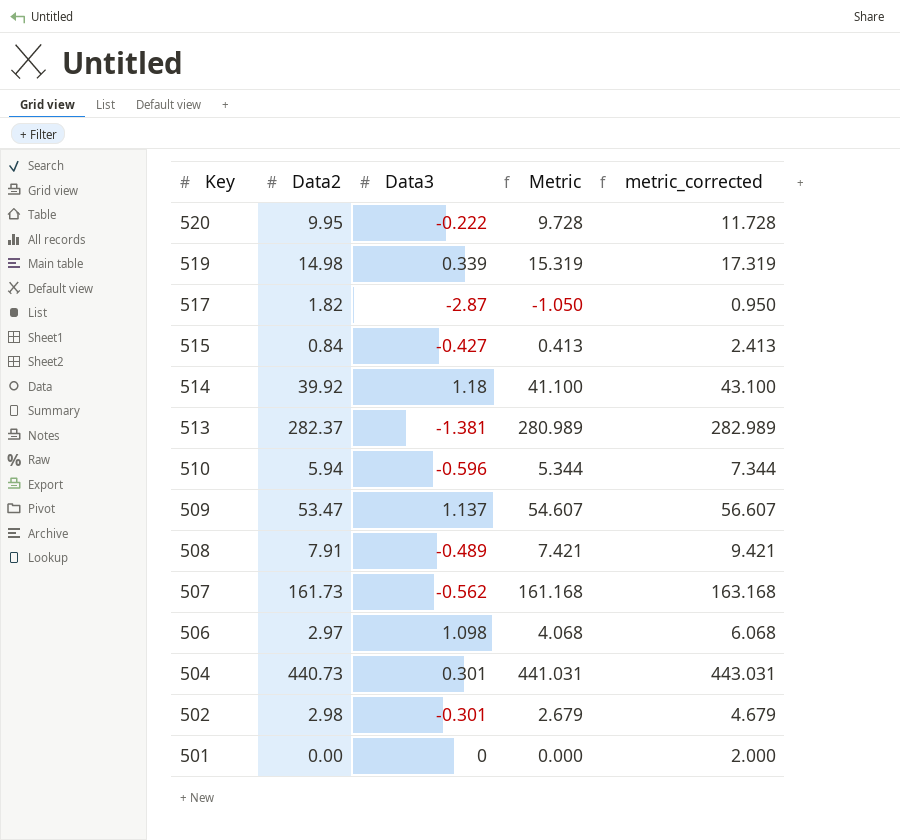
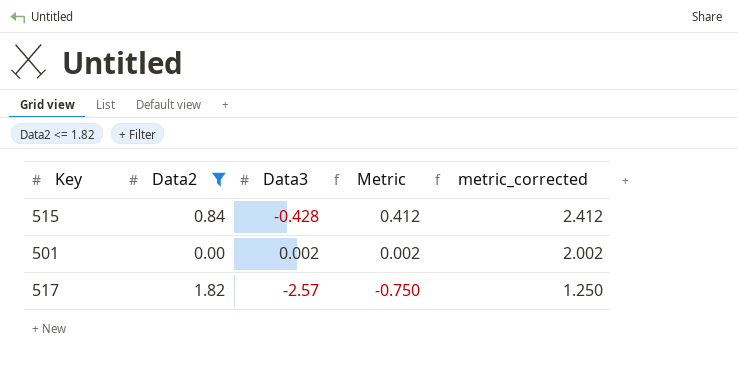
filter: none -> Data2 <= 1.82
row order: Key descending -> Metric descending
515 | Data3: -0.427 -> -0.428
515 | Metric: 0.413 -> 0.412
515 | metric_corrected: 2.413 -> 2.412
501 | Data3: 0 -> 0.002
501 | Metric: 0.000 -> 0.002
501 | metric_corrected: 2.000 -> 2.002
517 | Data3: -2.87 -> -2.57
517 | Metric: -1.050 -> -0.750
517 | metric_corrected: 0.950 -> 1.250

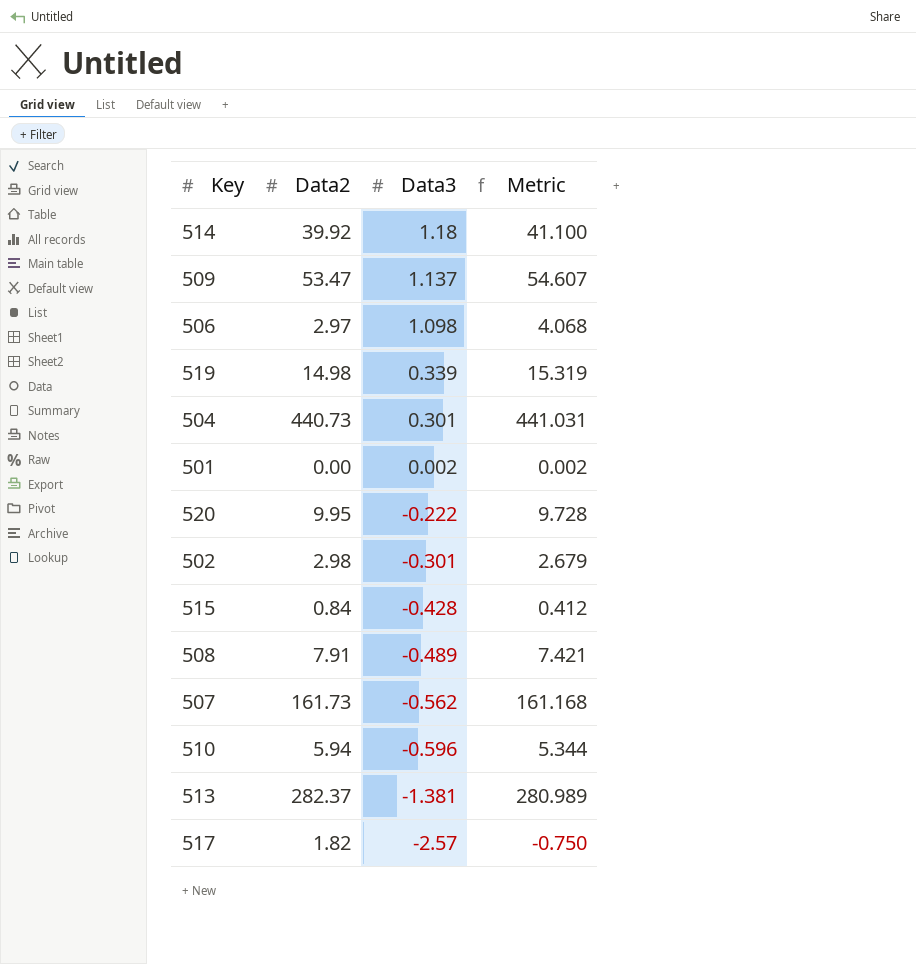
filter: Data2 <= 1.82 -> none
row order: Metric descending -> Data3 descending
column metric_corrected | formula: [Metric] + 2 -> none

